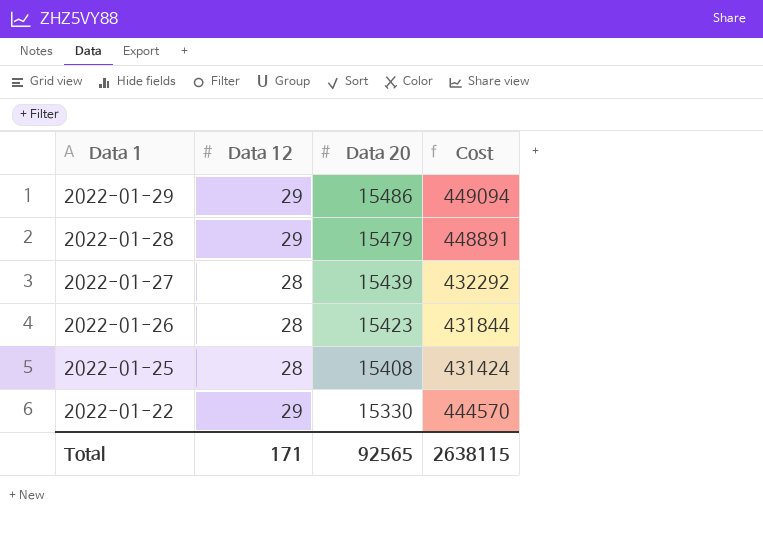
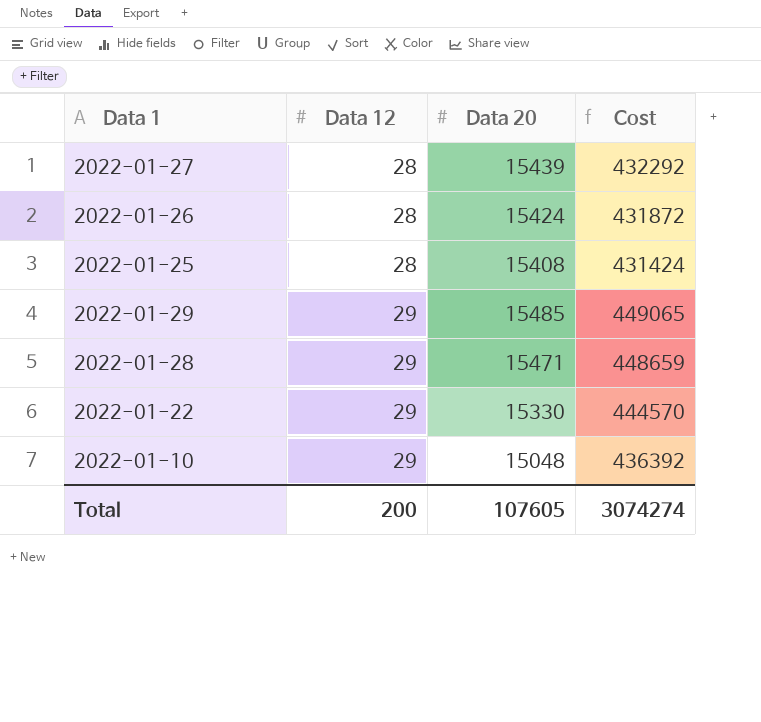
row order: Data 1 descending -> Data 12 ascending
2022-01-26 | Data 20: 15423 -> 15424
2022-01-26 | Cost: 431844 -> 431872
2022-01-29 | Data 20: 15486 -> 15485
2022-01-29 | Cost: 449094 -> 449065
2022-01-28 | Data 20: 15479 -> 15471
2022-01-28 | Cost: 448891 -> 448659
row 2022-01-10: none -> 29 | 15048 | 436392
Total | Data 12: 171 -> 200
Total | Data 20: 92565 -> 107605
Total | Cost: 2638115 -> 3074274

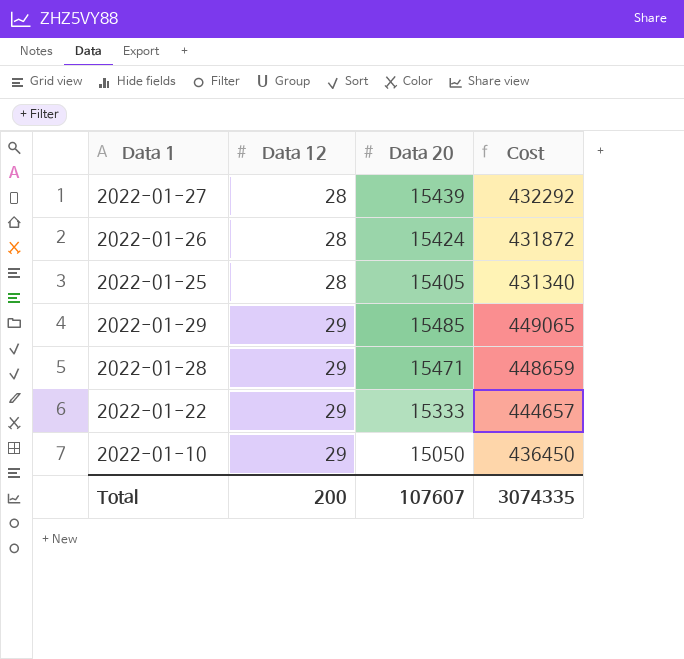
2022-01-25 | Data 20: 15408 -> 15405
2022-01-25 | Cost: 431424 -> 431340
2022-01-22 | Data 20: 15330 -> 15333
2022-01-22 | Cost: 444570 -> 444657
2022-01-10 | Data 20: 15048 -> 15050
2022-01-10 | Cost: 436392 -> 436450
Total | Data 20: 107605 -> 107607
Total | Cost: 3074274 -> 3074335

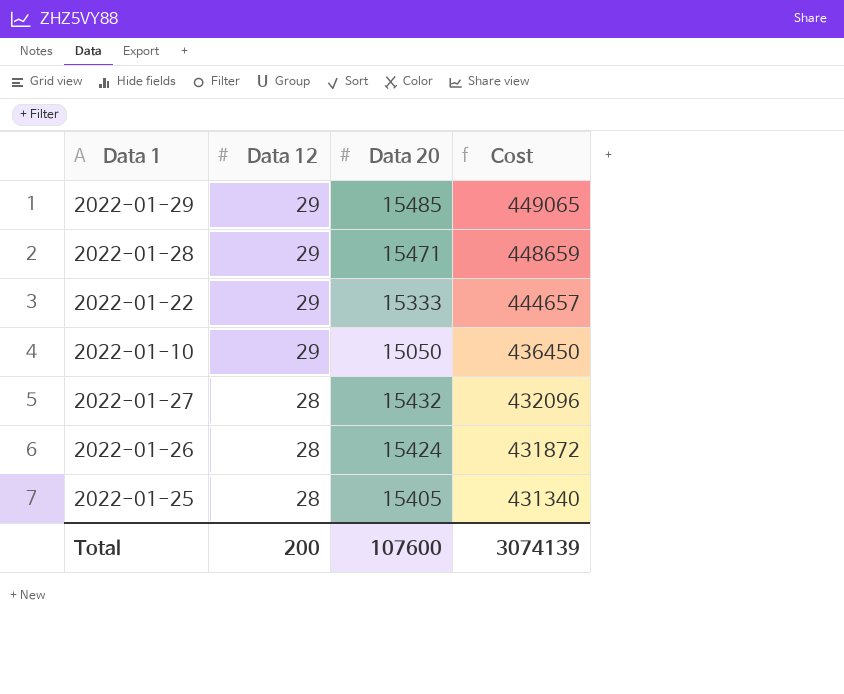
row order: Data 12 ascending -> Data 12 descending
2022-01-27 | Data 20: 15439 -> 15432
2022-01-27 | Cost: 432292 -> 432096
Total | Data 20: 107607 -> 107600
Total | Cost: 3074335 -> 3074139

